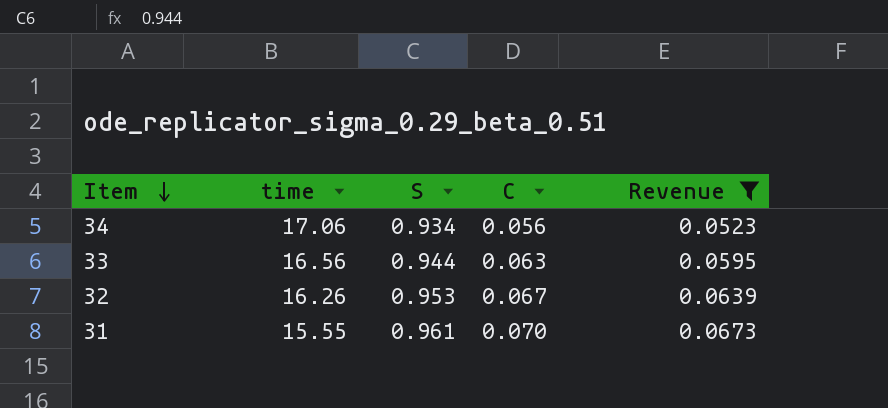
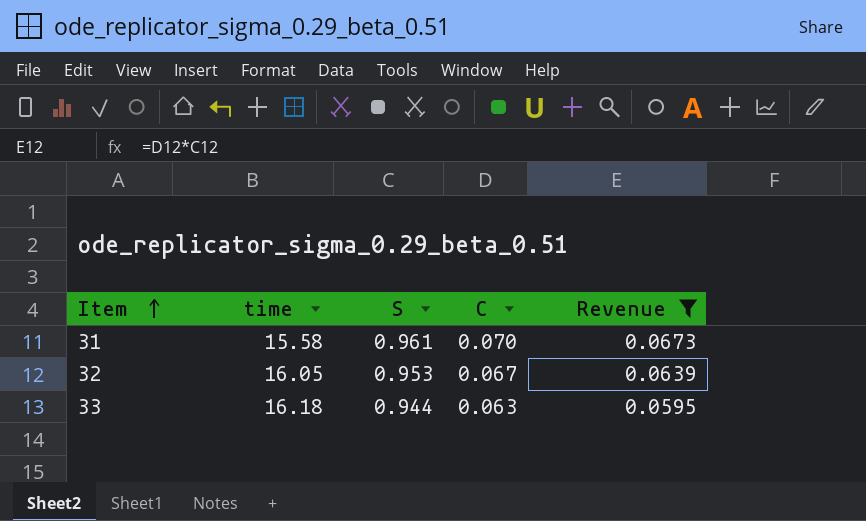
row order: Item descending -> Item ascending
row 34: 17.06 | 0.934 | 0.056 | 0.0523 -> none
31 | time: 15.55 -> 15.58
32 | time: 16.26 -> 16.05
33 | time: 16.56 -> 16.18

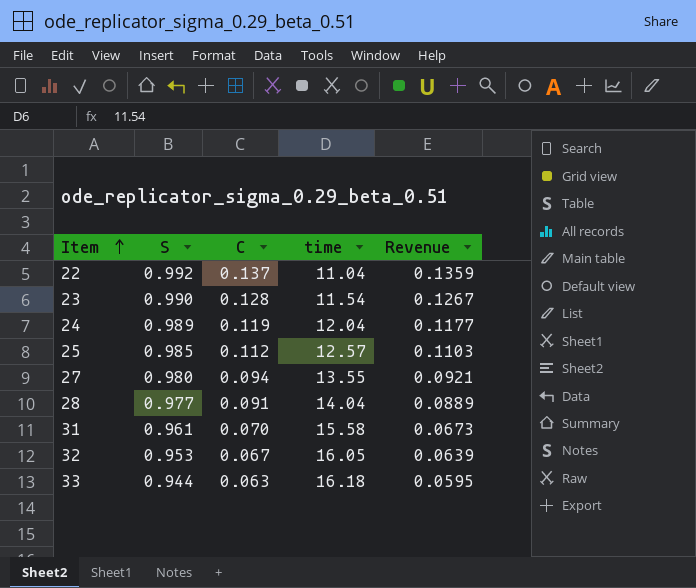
filter: Revenue <= 0.0673 -> none
column time | position: 2 -> 4

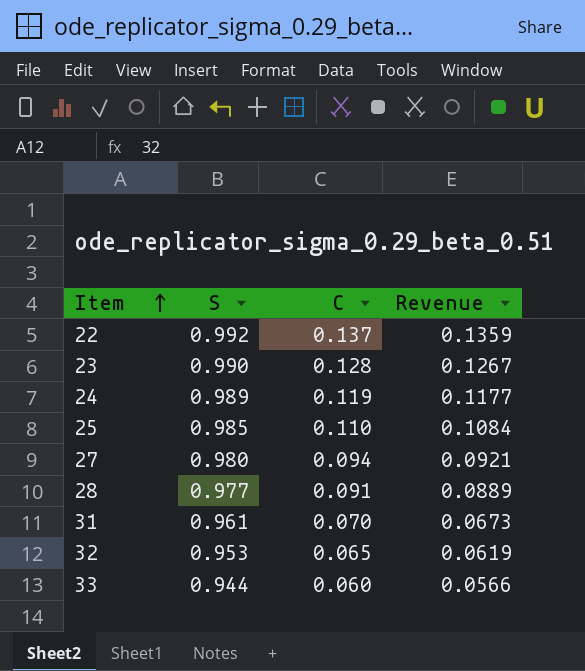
column time | position: 4 -> none
25 | C: 0.112 -> 0.110
25 | Revenue: 0.1103 -> 0.1084
32 | C: 0.067 -> 0.065
32 | Revenue: 0.0639 -> 0.0619
33 | C: 0.063 -> 0.060
33 | Revenue: 0.0595 -> 0.0566

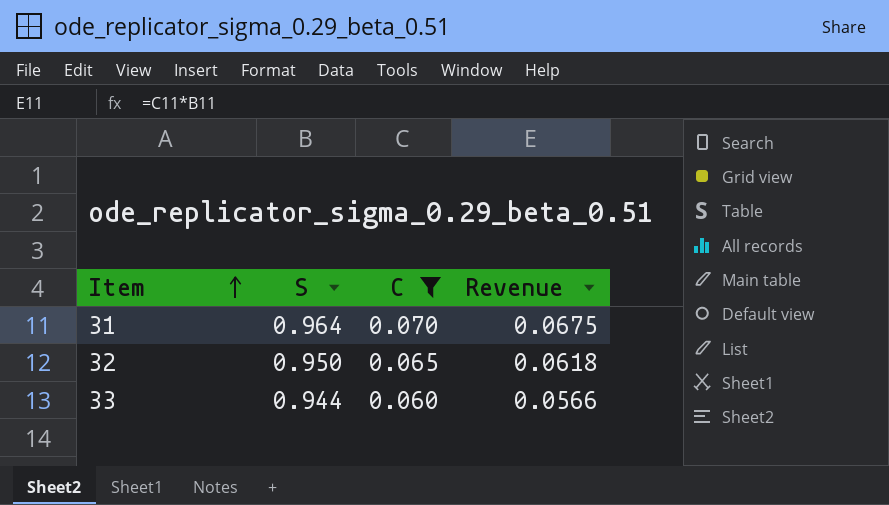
filter: none -> C <= 0.070
31 | S: 0.961 -> 0.964
31 | Revenue: 0.0673 -> 0.0675
32 | S: 0.953 -> 0.950
32 | Revenue: 0.0619 -> 0.0618

